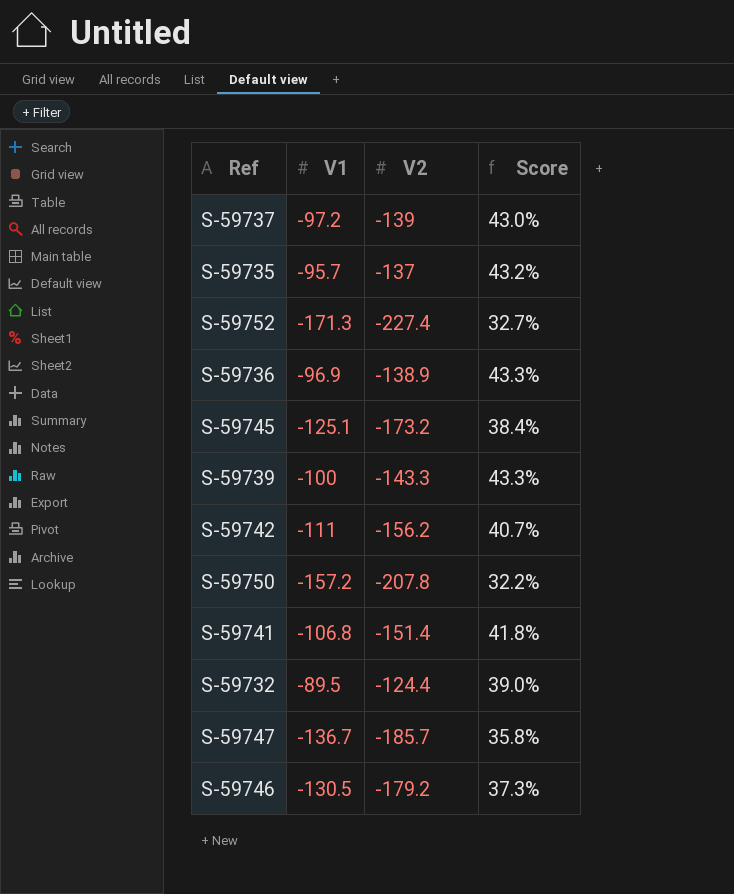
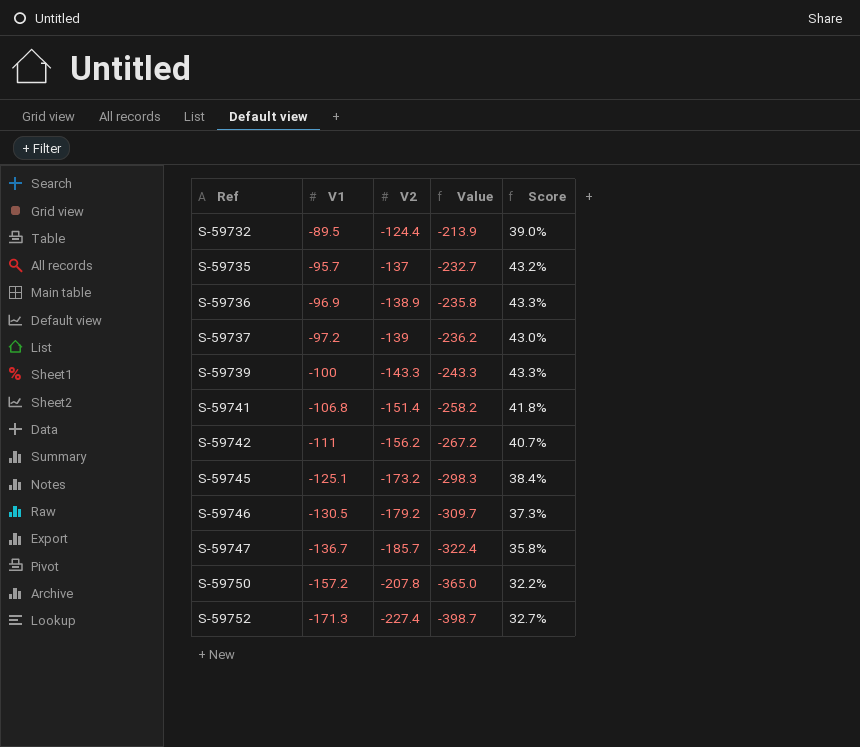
row order: none -> Ref ascending
column Value | formula: none -> [V1] + [V2]

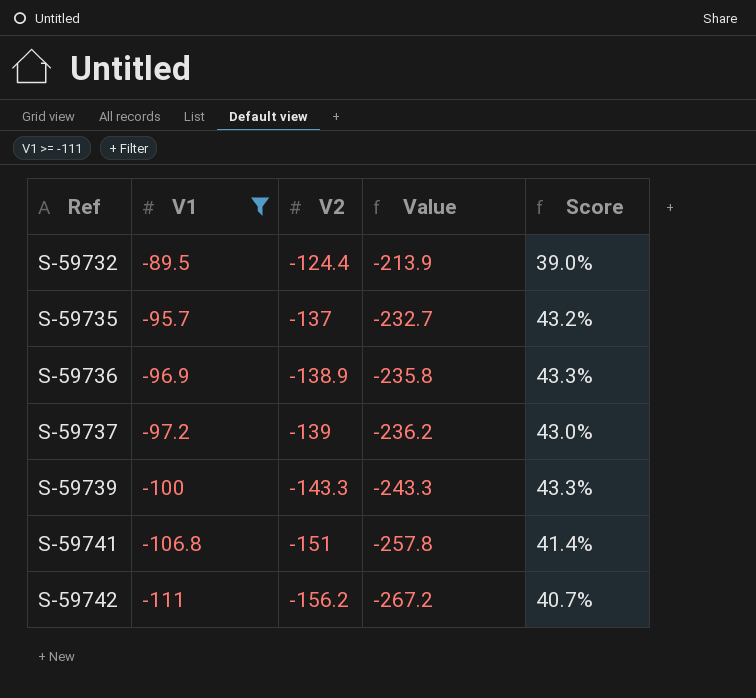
filter: none -> V1 >= -111
S-59741 | V2: -151.4 -> -151
S-59741 | Value: -258.2 -> -257.8
S-59741 | Score: 41.8% -> 41.4%

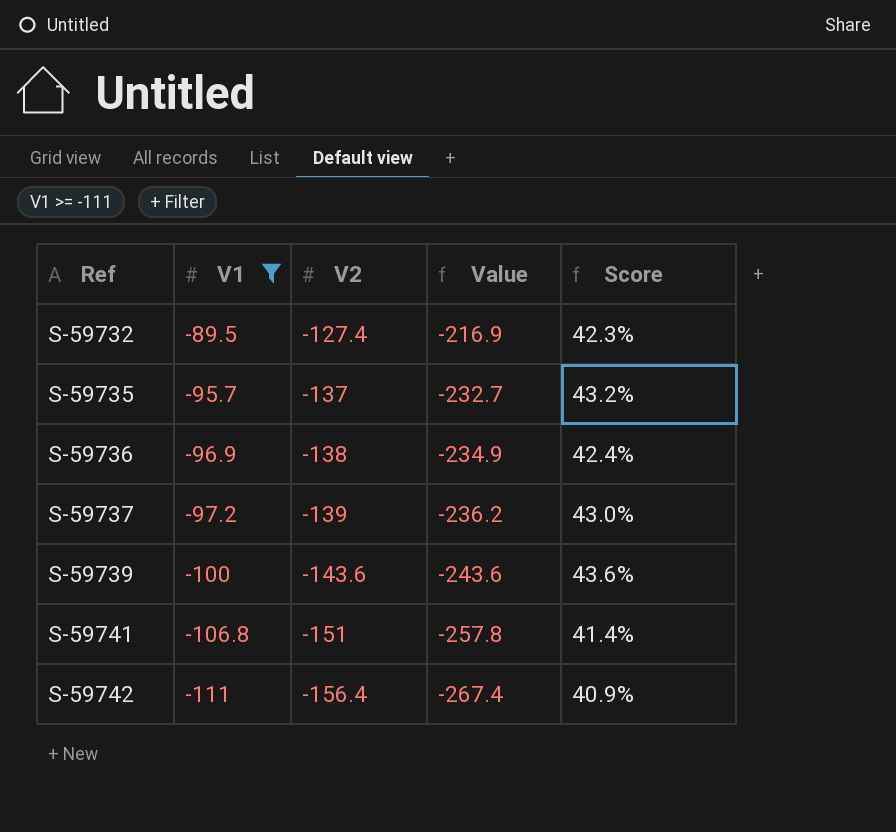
S-59732 | V2: -124.4 -> -127.4
S-59732 | Value: -213.9 -> -216.9
S-59732 | Score: 39.0% -> 42.3%
S-59736 | V2: -138.9 -> -138
S-59736 | Value: -235.8 -> -234.9
S-59736 | Score: 43.3% -> 42.4%
S-59739 | V2: -143.3 -> -143.6
S-59739 | Value: -243.3 -> -243.6
S-59739 | Score: 43.3% -> 43.6%
S-59742 | V2: -156.2 -> -156.4
S-59742 | Value: -267.2 -> -267.4
S-59742 | Score: 40.7% -> 40.9%

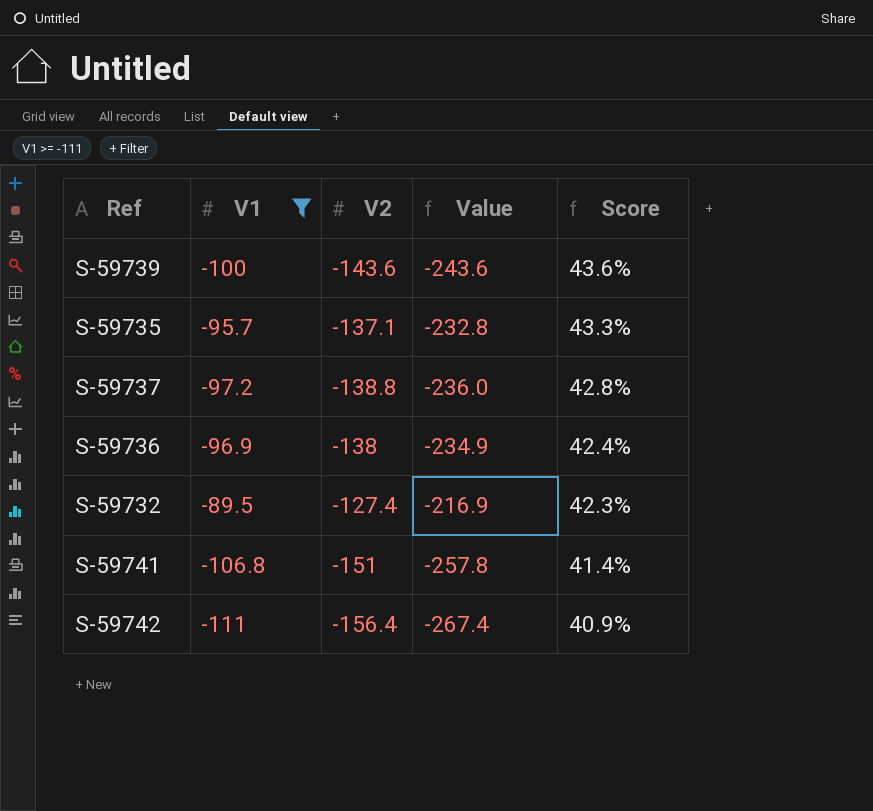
row order: Ref ascending -> Score descending
S-59735 | V2: -137 -> -137.1
S-59735 | Value: -232.7 -> -232.8
S-59735 | Score: 43.2% -> 43.3%
S-59737 | V2: -139 -> -138.8
S-59737 | Value: -236.2 -> -236.0
S-59737 | Score: 43.0% -> 42.8%

